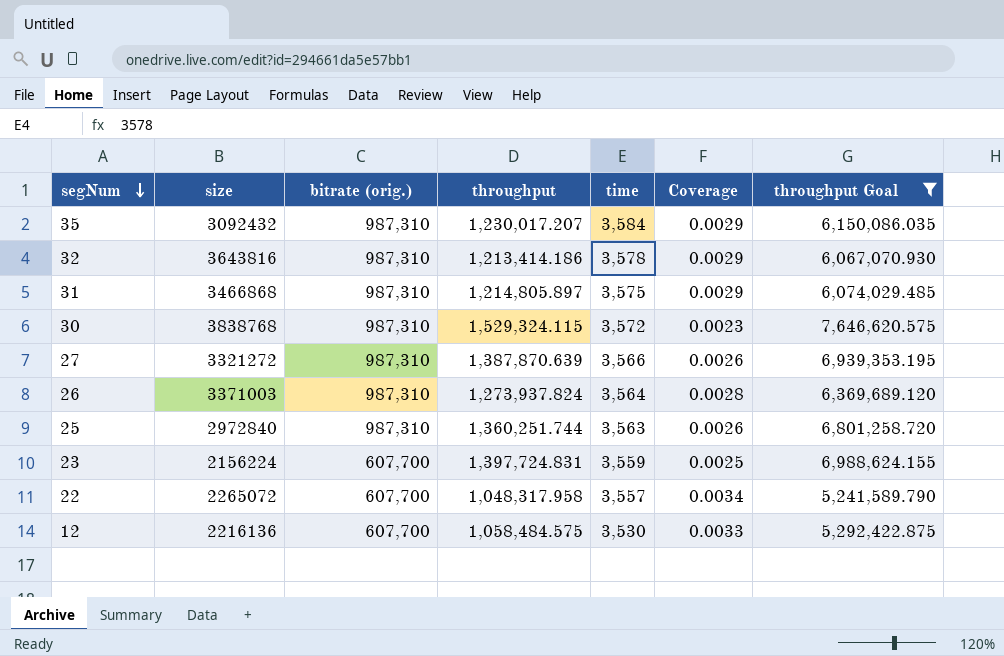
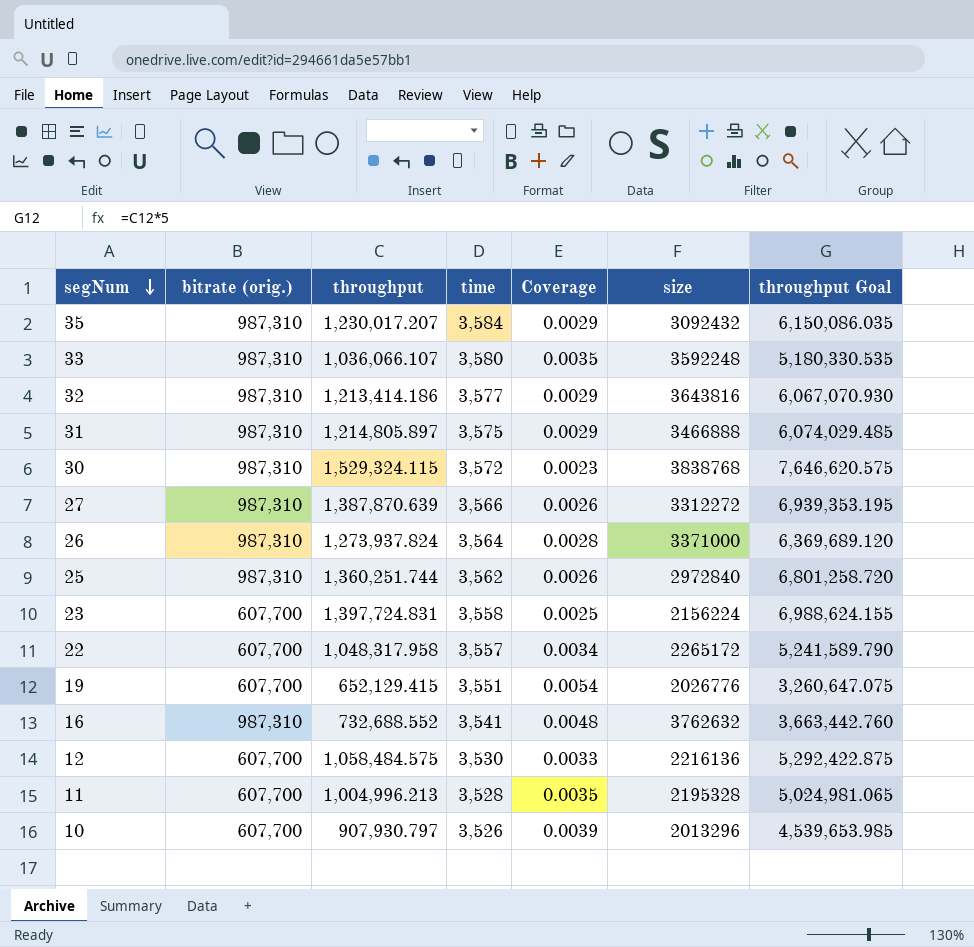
filter: throughput Goal >= 5,241,589.790 -> none
column size | position: 2 -> 6
32 | time: 3,578 -> 3,577
31 | size: 3466868 -> 3466888
27 | size: 3321272 -> 3312272
26 | size: 3371003 -> 3371000
25 | time: 3,563 -> 3,562
23 | time: 3,559 -> 3,558
22 | size: 2265072 -> 2265172

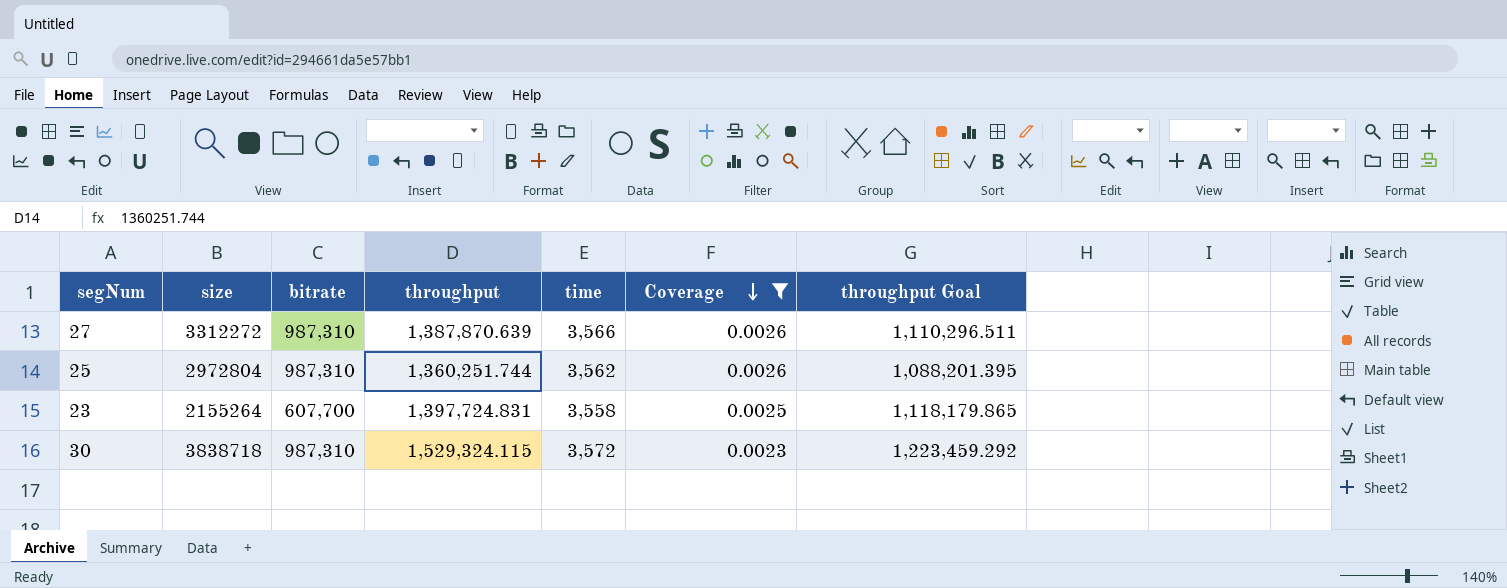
filter: none -> Coverage <= 0.0026
row order: segNum descending -> Coverage descending
column size | position: 6 -> 2
column name: bitrate (orig.) -> bitrate
column throughput Goal | formula: [throughput] * 5 -> [throughput] * 0.8
25 | size: 2972840 -> 2972804
23 | size: 2156224 -> 2155264
30 | size: 3838768 -> 3838718

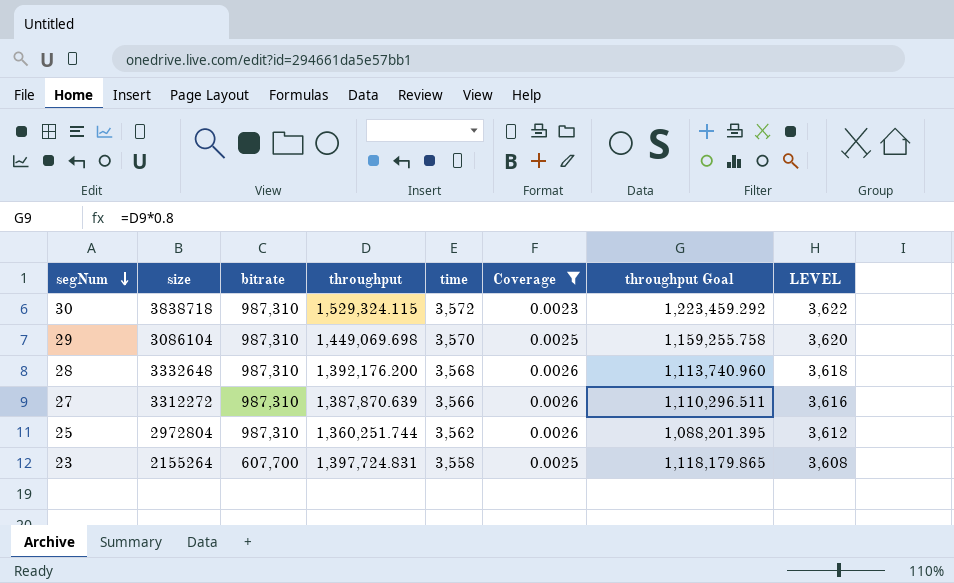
row order: Coverage descending -> segNum descending
column LEVEL | formula: none -> [time] + 50
row 29: none -> 3086104 | 987,310 | 1,449,069.698 | 3,570 | 0.0025 | 1,159,255.758 | 3,620
row 28: none -> 3332648 | 987,310 | 1,392,176.200 | 3,568 | 0.0026 | 1,113,740.960 | 3,618

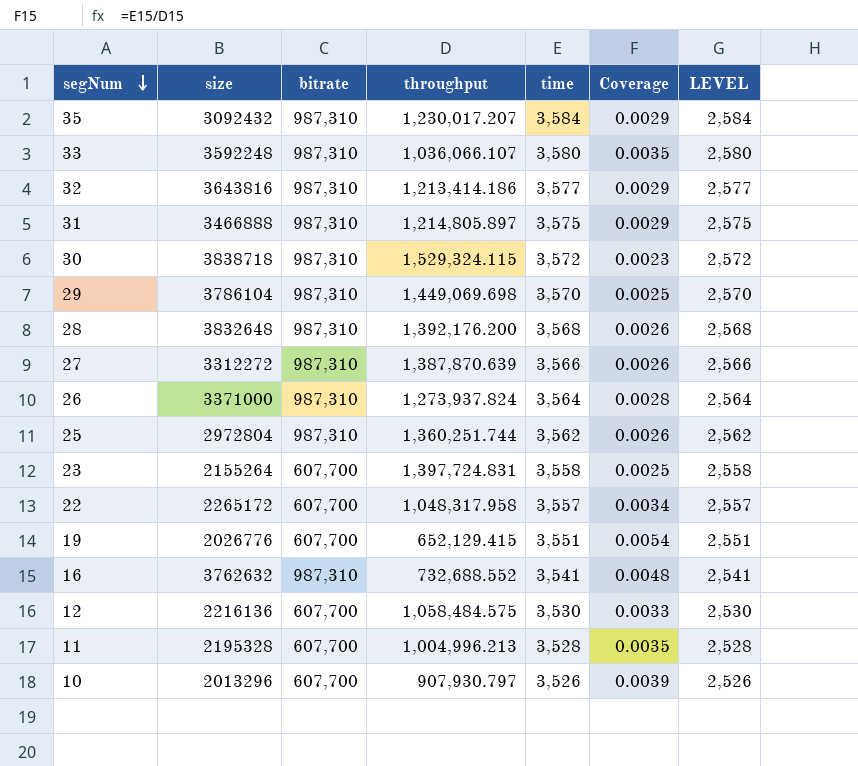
filter: Coverage <= 0.0026 -> none
column throughput Goal | formula: [throughput] * 0.8 -> none
column LEVEL | formula: [time] + 50 -> [time] - 1000
29 | size: 3086104 -> 3786104
28 | size: 3332648 -> 3832648

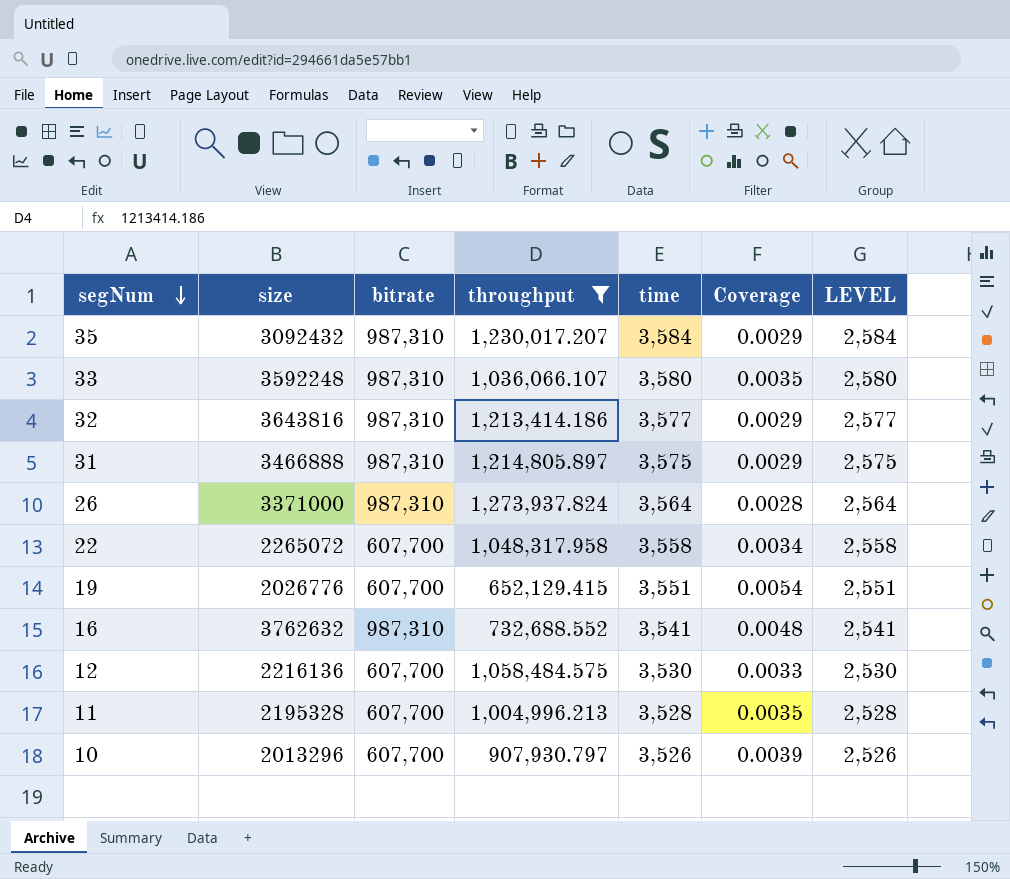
filter: none -> throughput <= 1,273,937.824
22 | size: 2265172 -> 2265072
22 | time: 3,557 -> 3,558
22 | LEVEL: 2,557 -> 2,558

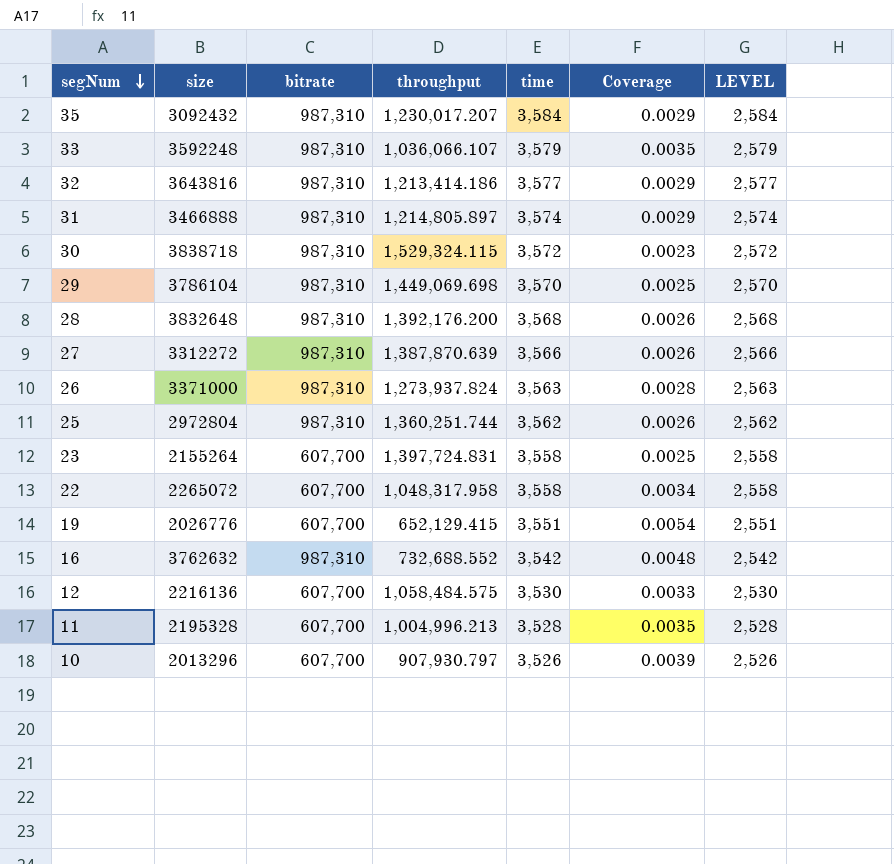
filter: throughput <= 1,273,937.824 -> none
33 | time: 3,580 -> 3,579
33 | LEVEL: 2,580 -> 2,579
31 | time: 3,575 -> 3,574
31 | LEVEL: 2,575 -> 2,574
26 | time: 3,564 -> 3,563
26 | LEVEL: 2,564 -> 2,563
16 | time: 3,541 -> 3,542
16 | LEVEL: 2,541 -> 2,542

